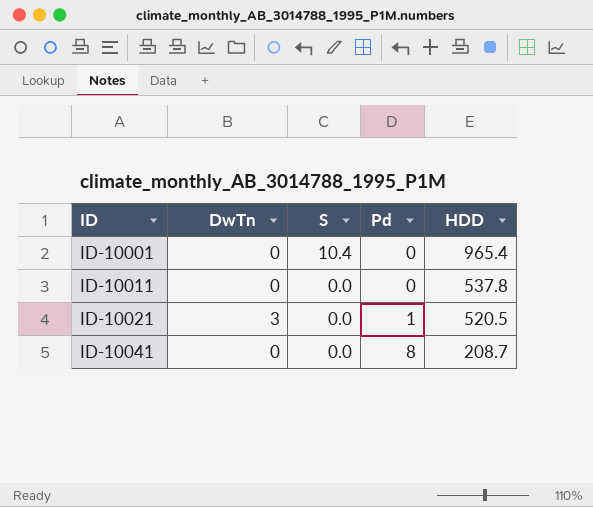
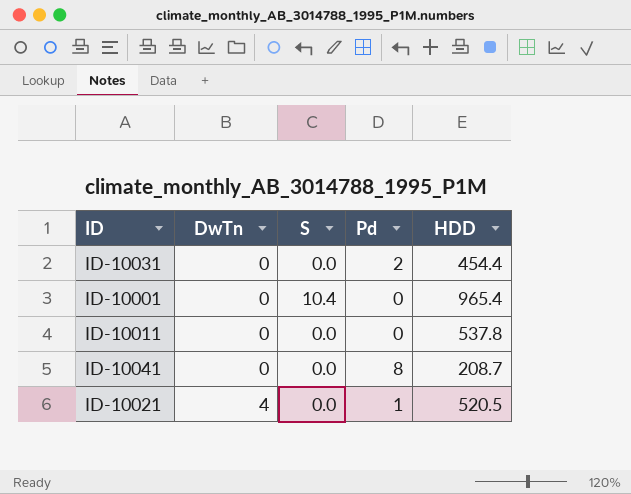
row order: ID ascending -> DwTn ascending
row ID-10031: none -> 0 | 0.0 | 2 | 454.4
ID-10021 | DwTn: 3 -> 4

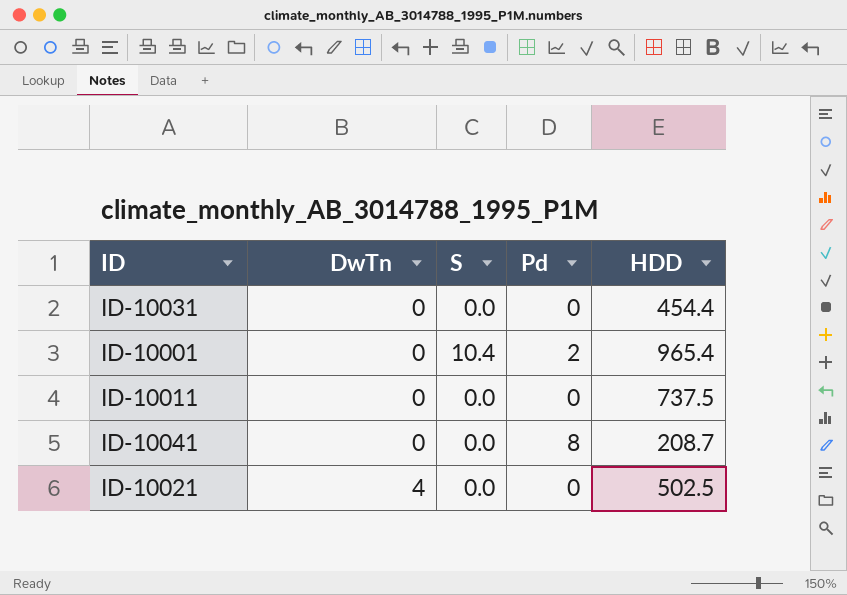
ID-10031 | Pd: 2 -> 0
ID-10001 | Pd: 0 -> 2
ID-10011 | HDD: 537.8 -> 737.5
ID-10021 | Pd: 1 -> 0
ID-10021 | HDD: 520.5 -> 502.5

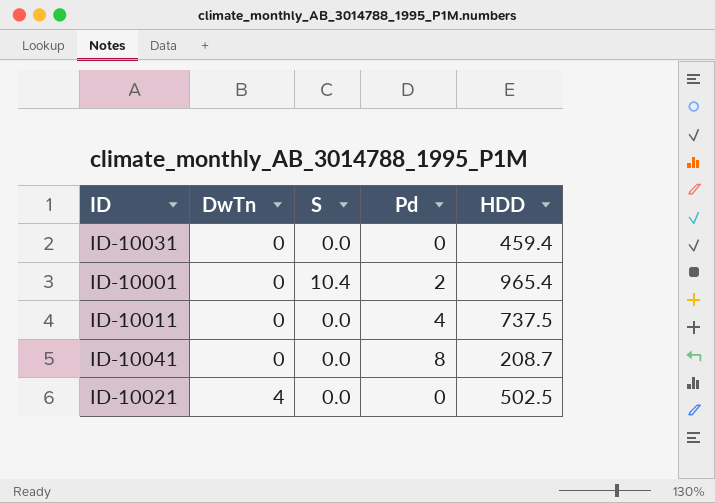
ID-10031 | HDD: 454.4 -> 459.4
ID-10011 | Pd: 0 -> 4

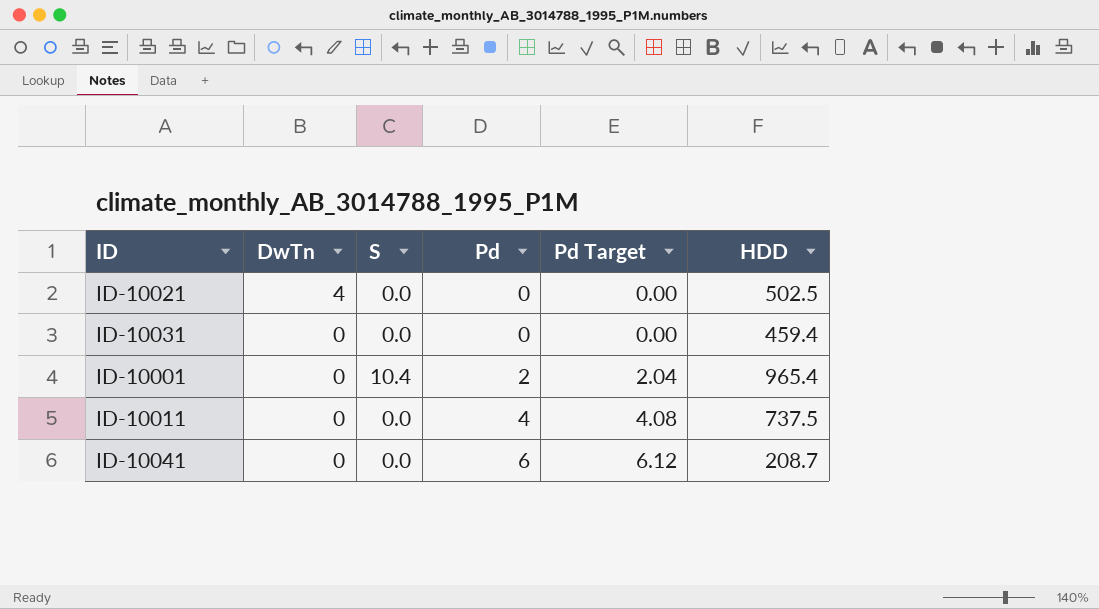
row order: DwTn ascending -> DwTn descending
column Pd Target | formula: none -> [Pd] * 1.02
ID-10041 | Pd: 8 -> 6

